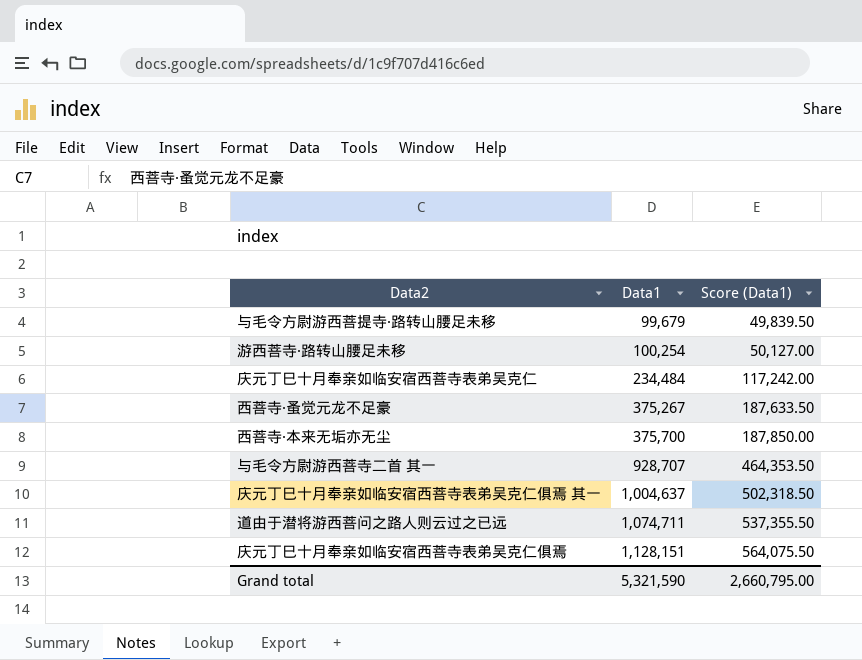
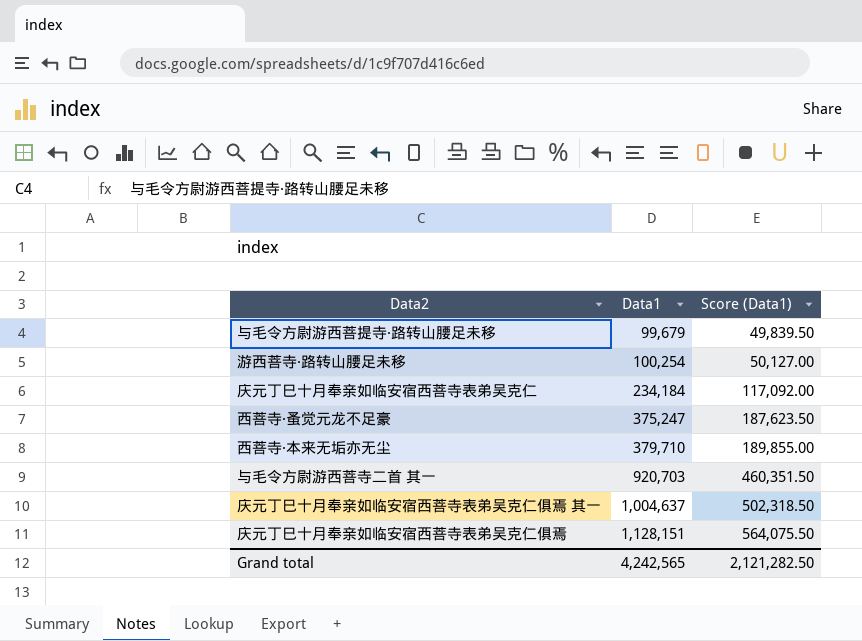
row 道由于潜将游西菩问之路人则云过之已远: 1,074,711 | 537,355.50 -> none
庆元丁巳十月奉亲如临安宿西菩寺表弟吴克仁 | Data1: 234,484 -> 234,184
庆元丁巳十月奉亲如临安宿西菩寺表弟吴克仁 | Score (Data1): 117,242.00 -> 117,092.00
西菩寺·蚤觉元龙不足豪 | Data1: 375,267 -> 375,247
西菩寺·蚤觉元龙不足豪 | Score (Data1): 187,633.50 -> 187,623.50
西菩寺·本来无垢亦无尘 | Data1: 375,700 -> 379,710
西菩寺·本来无垢亦无尘 | Score (Data1): 187,850.00 -> 189,855.00
与毛令方尉游西菩寺二首 其一 | Data1: 928,707 -> 920,703
与毛令方尉游西菩寺二首 其一 | Score (Data1): 464,353.50 -> 460,351.50
Grand total | Data1: 5,321,590 -> 4,242,565
Grand total | Score (Data1): 2,660,795.00 -> 2,121,282.50

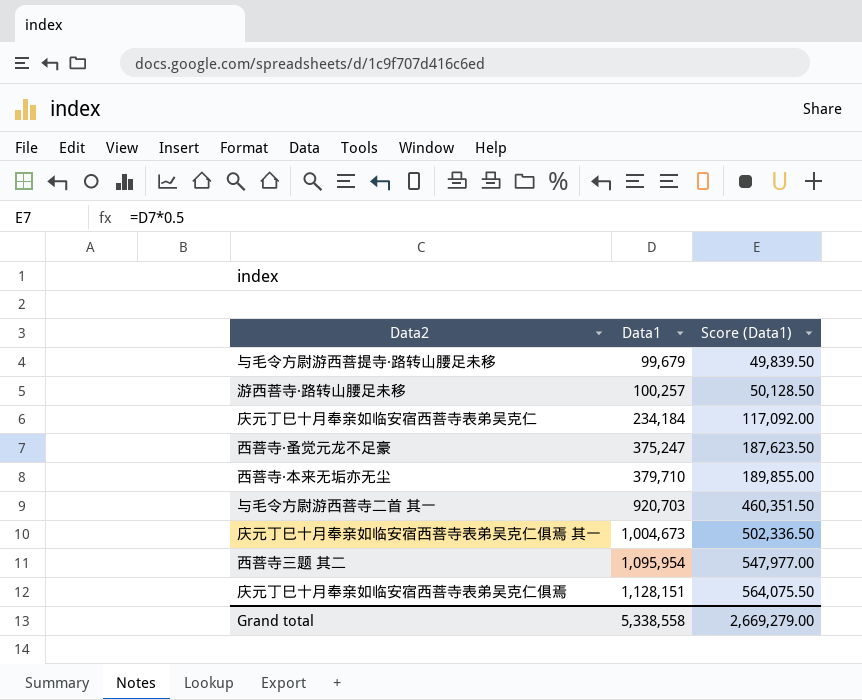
游西菩寺·路转山腰足未移 | Data1: 100,254 -> 100,257
游西菩寺·路转山腰足未移 | Score (Data1): 50,127.00 -> 50,128.50
庆元丁巳十月奉亲如临安宿西菩寺表弟吴克仁俱焉 其一 | Data1: 1,004,637 -> 1,004,673
庆元丁巳十月奉亲如临安宿西菩寺表弟吴克仁俱焉 其一 | Score (Data1): 502,318.50 -> 502,336.50
row 西菩寺三题 其二: none -> 1,095,954 | 547,977.00
Grand total | Data1: 4,242,565 -> 5,338,558
Grand total | Score (Data1): 2,121,282.50 -> 2,669,279.00

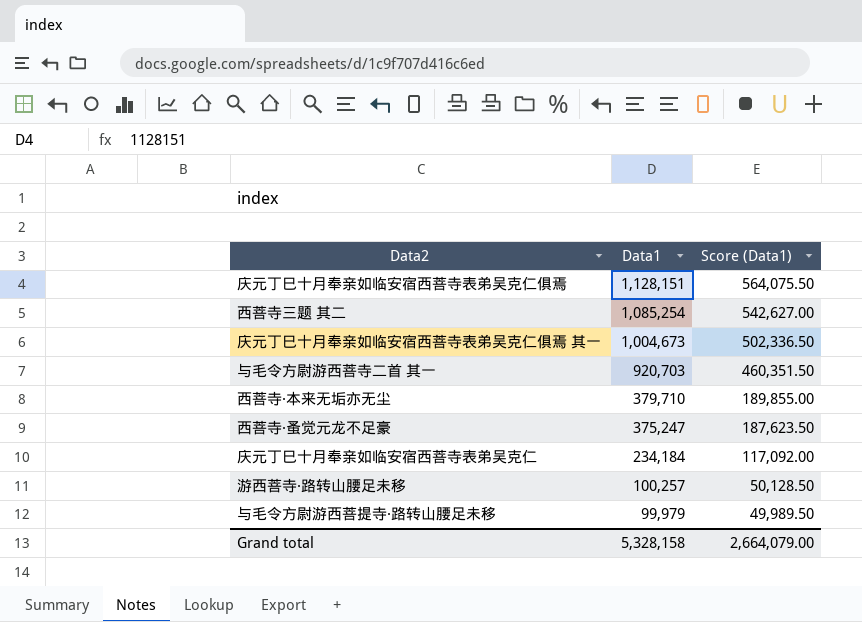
row order: Data1 ascending -> Data1 descending
西菩寺三题 其二 | Data1: 1,095,954 -> 1,085,254
西菩寺三题 其二 | Score (Data1): 547,977.00 -> 542,627.00
与毛令方尉游西菩提寺·路转山腰足未移 | Data1: 99,679 -> 99,979
与毛令方尉游西菩提寺·路转山腰足未移 | Score (Data1): 49,839.50 -> 49,989.50
Grand total | Data1: 5,338,558 -> 5,328,158
Grand total | Score (Data1): 2,669,279.00 -> 2,664,079.00

